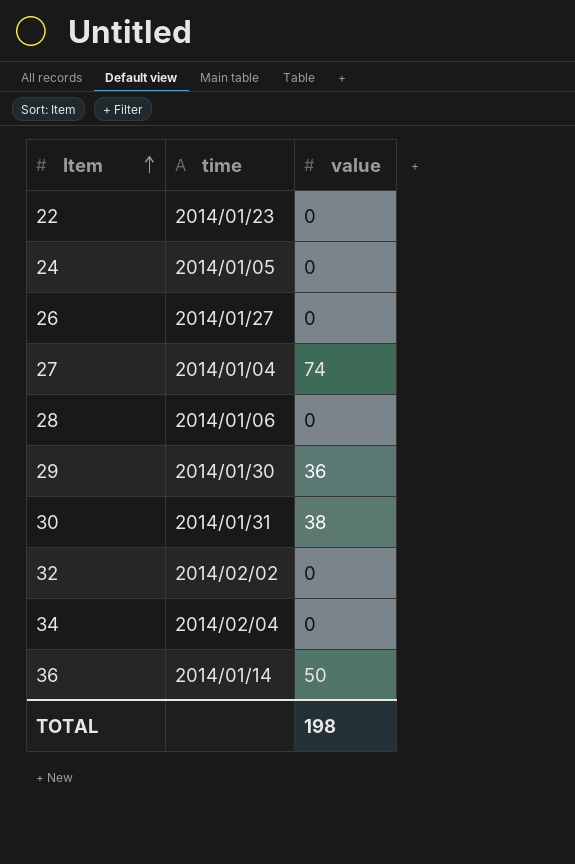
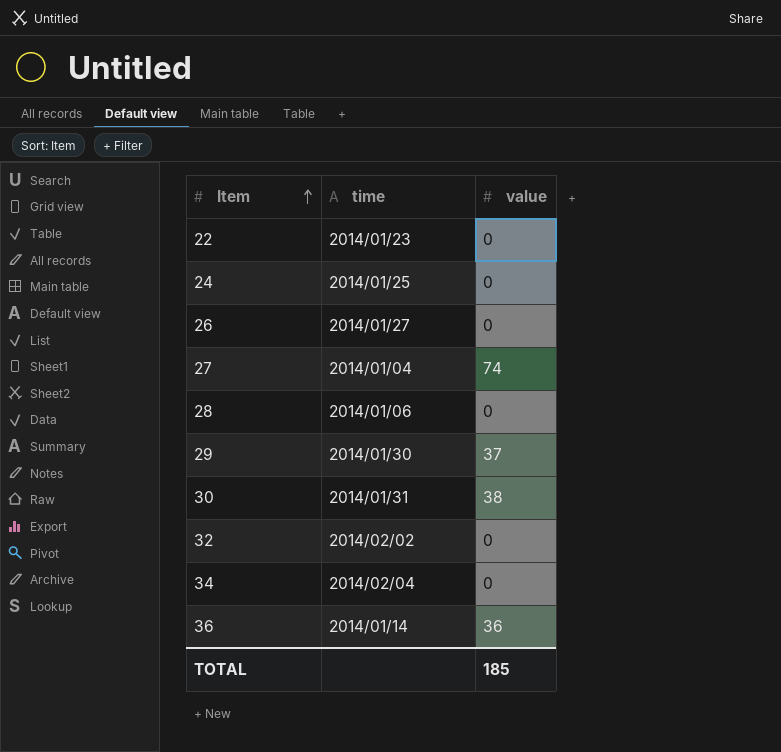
24 | time: 2014/01/05 -> 2014/01/25
29 | value: 36 -> 37
36 | value: 50 -> 36
TOTAL | value: 198 -> 185

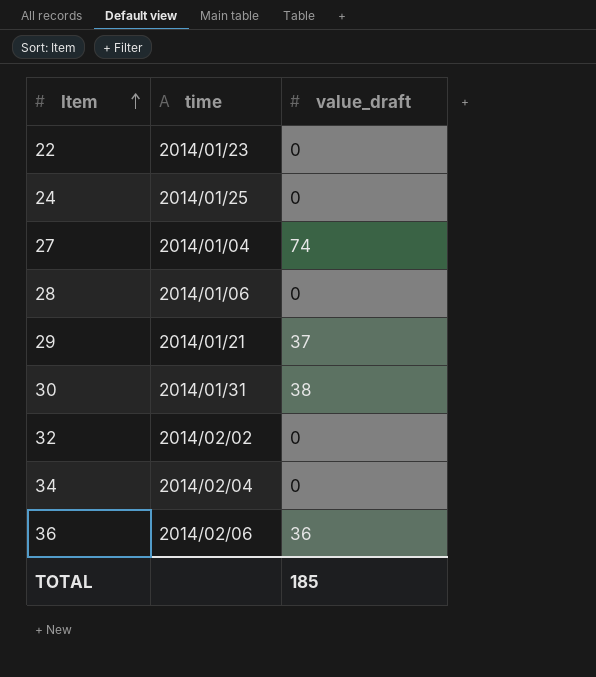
column name: value -> value_draft
row 26: 2014/01/27 | 0 -> none
29 | time: 2014/01/30 -> 2014/01/21
36 | time: 2014/01/14 -> 2014/02/06

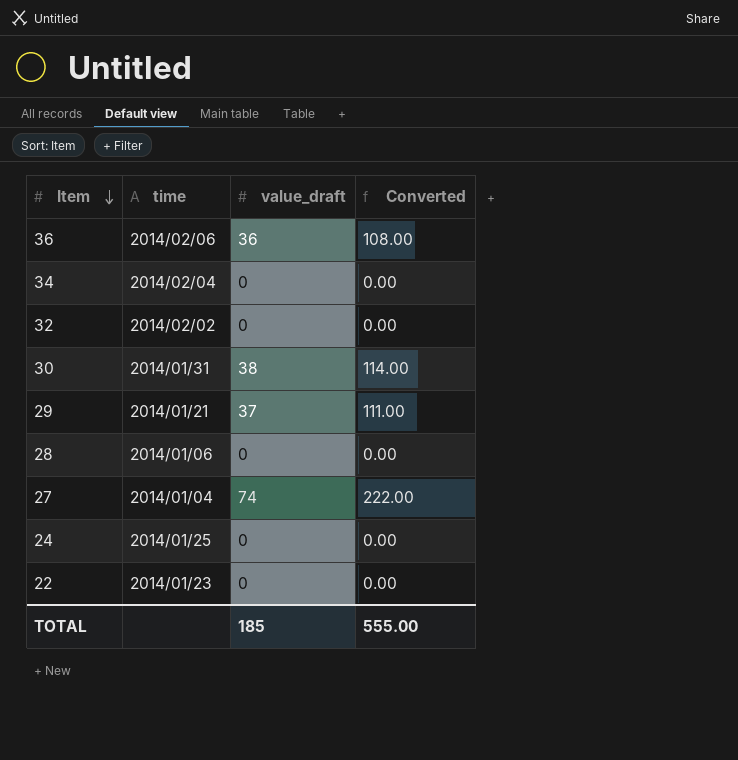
row order: Item ascending -> Item descending
column Converted | formula: none -> [value_draft] * 3

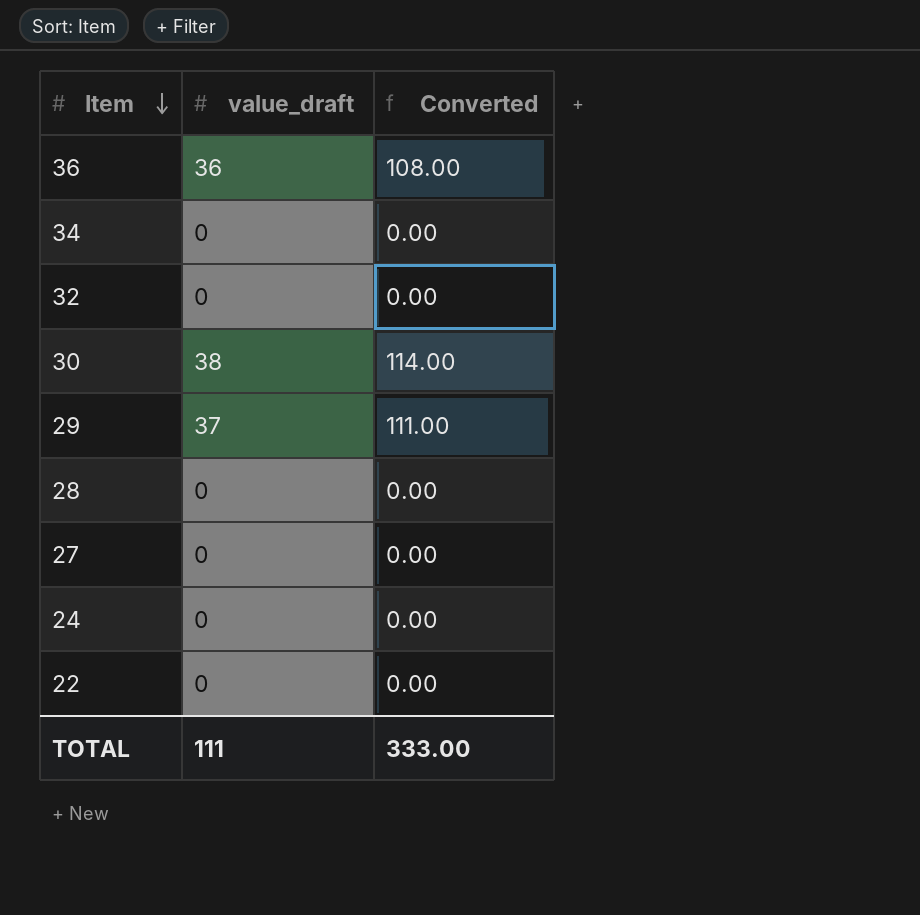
column time | position: 2 -> none
27 | value_draft: 74 -> 0
27 | Converted: 222.00 -> 0.00
TOTAL | value_draft: 185 -> 111
TOTAL | Converted: 555.00 -> 333.00

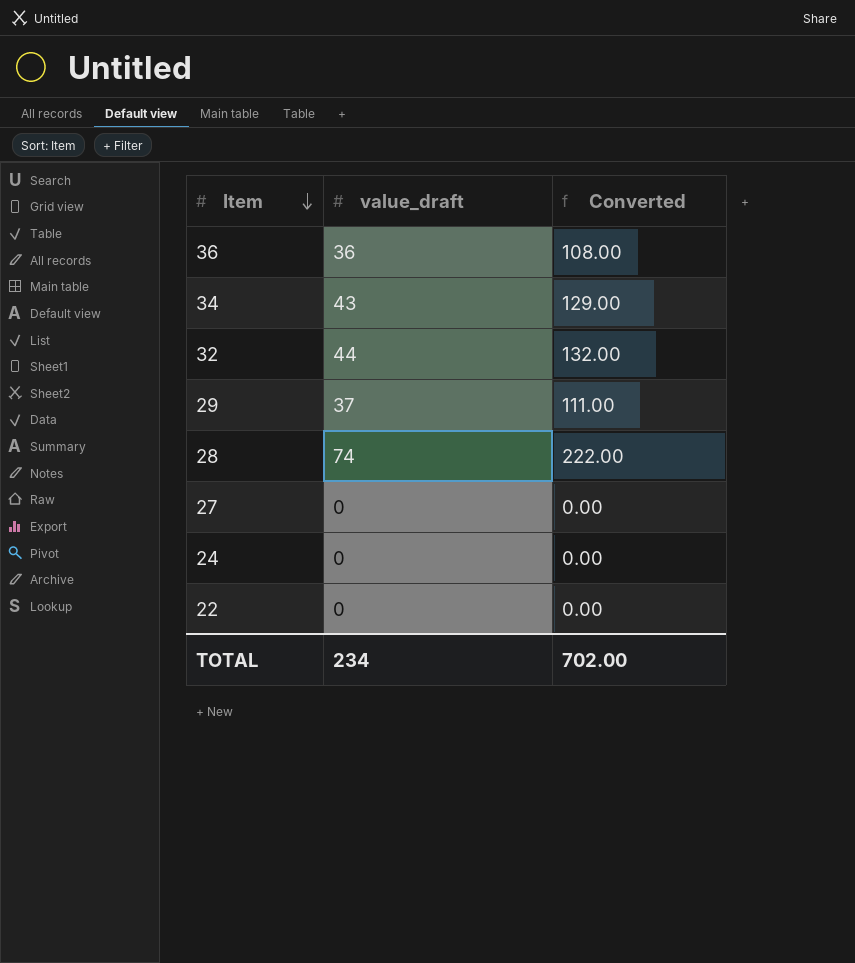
row 30: 38 | 114.00 -> none
34 | value_draft: 0 -> 43
34 | Converted: 0.00 -> 129.00
32 | value_draft: 0 -> 44
32 | Converted: 0.00 -> 132.00
28 | value_draft: 0 -> 74
28 | Converted: 0.00 -> 222.00
TOTAL | value_draft: 111 -> 234
TOTAL | Converted: 333.00 -> 702.00

